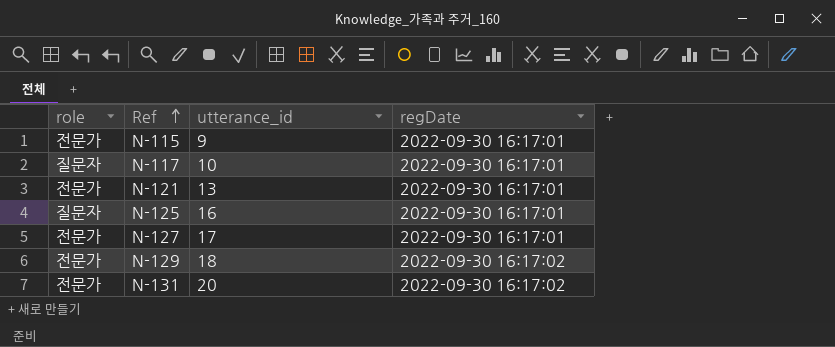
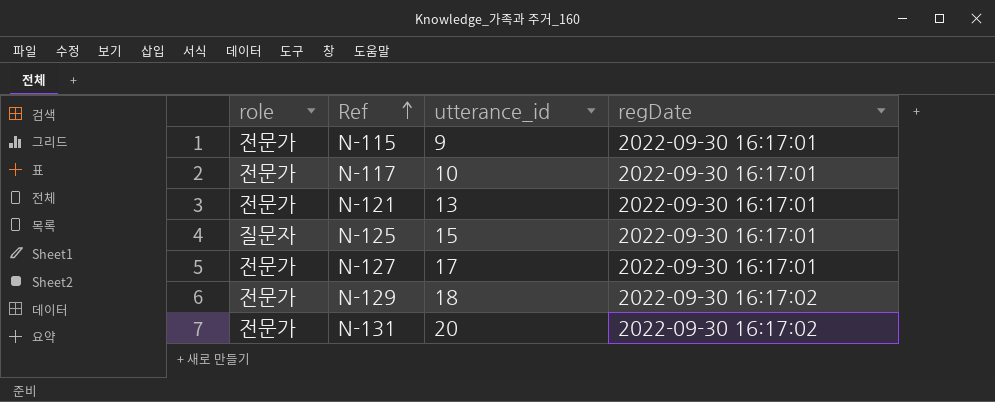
N-117 | role: 질문자 -> 전문가
N-125 | utterance_id: 16 -> 15

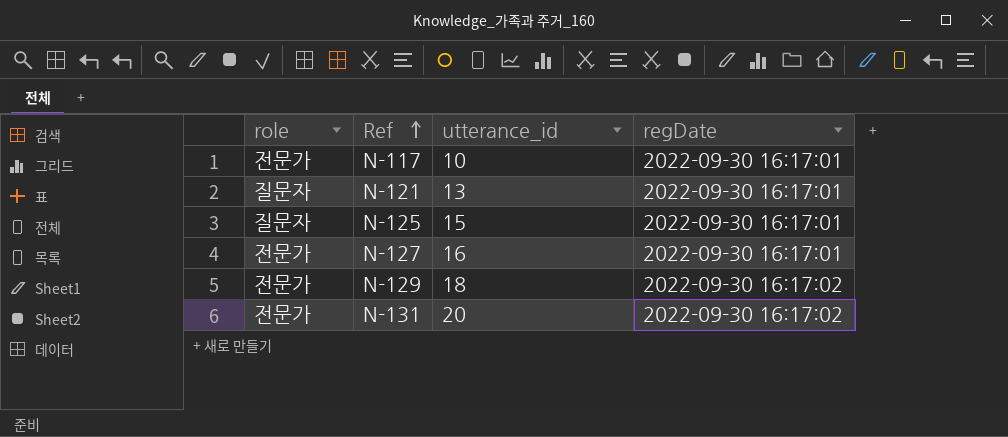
row N-115: 전문가 | 9 | 2022-09-30 16:17:01 -> none
N-121 | role: 전문가 -> 질문자
N-127 | utterance_id: 17 -> 16

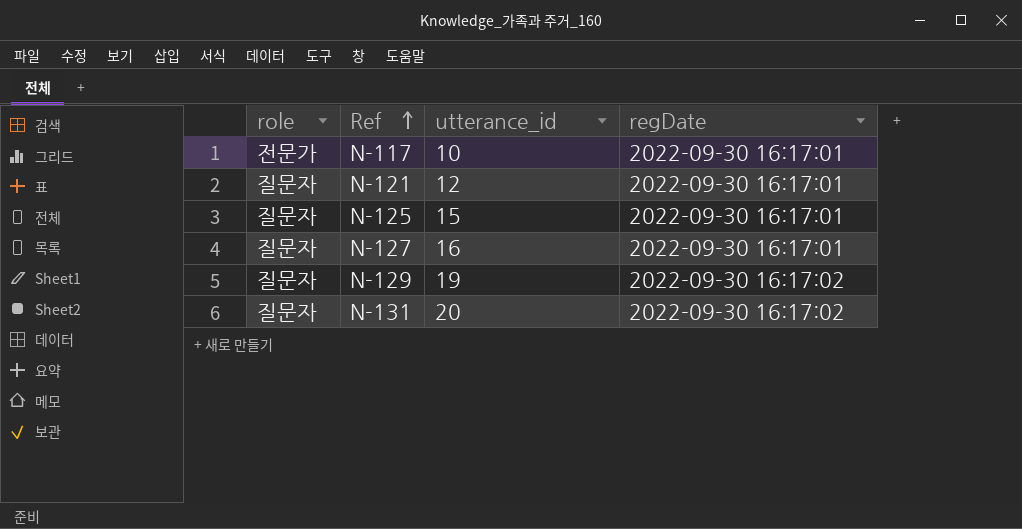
N-121 | utterance_id: 13 -> 12
N-127 | role: 전문가 -> 질문자
N-129 | role: 전문가 -> 질문자
N-129 | utterance_id: 18 -> 19
N-131 | role: 전문가 -> 질문자

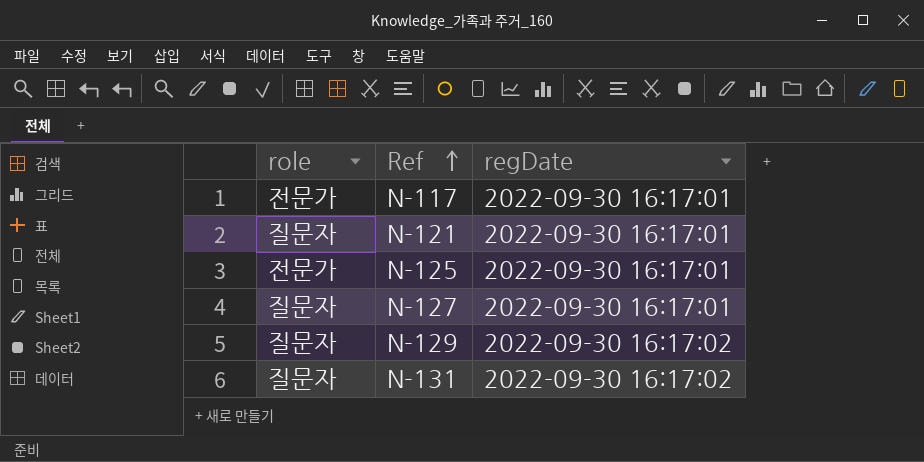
column utterance_id | position: 3 -> none
N-125 | role: 질문자 -> 전문가

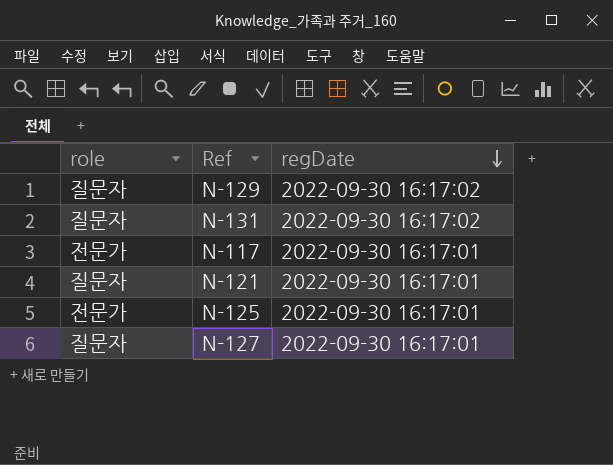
row order: Ref ascending -> regDate descending

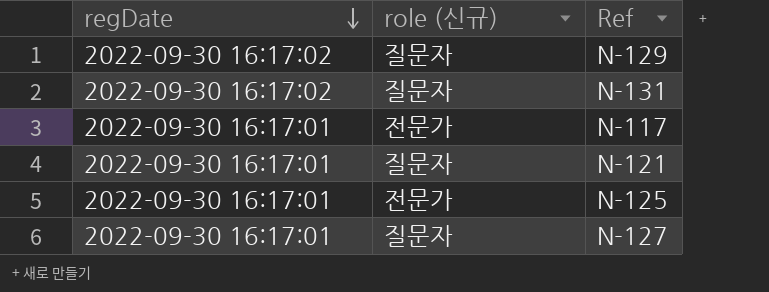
column regDate | position: 3 -> 1
column name: role -> role (신규)

